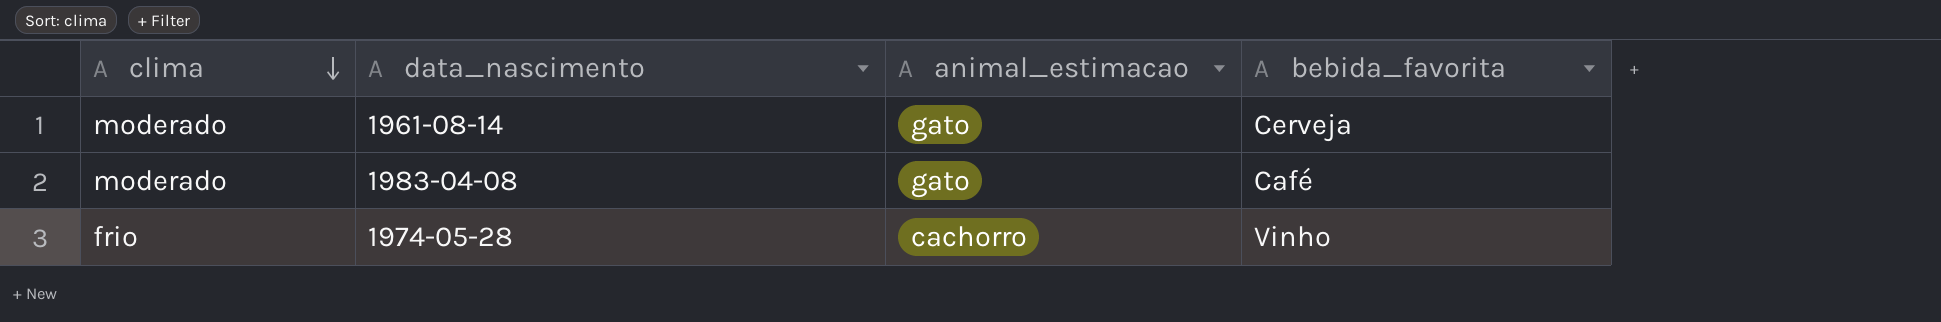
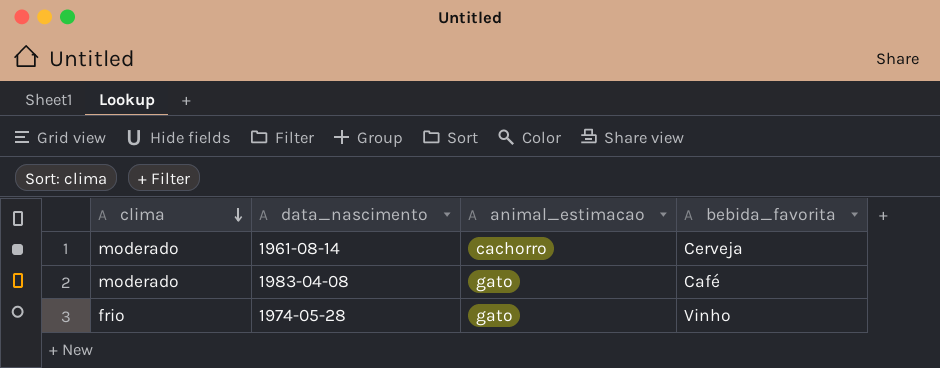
1961-08-14 | animal_estimacao: gato -> cachorro
1974-05-28 | animal_estimacao: cachorro -> gato

